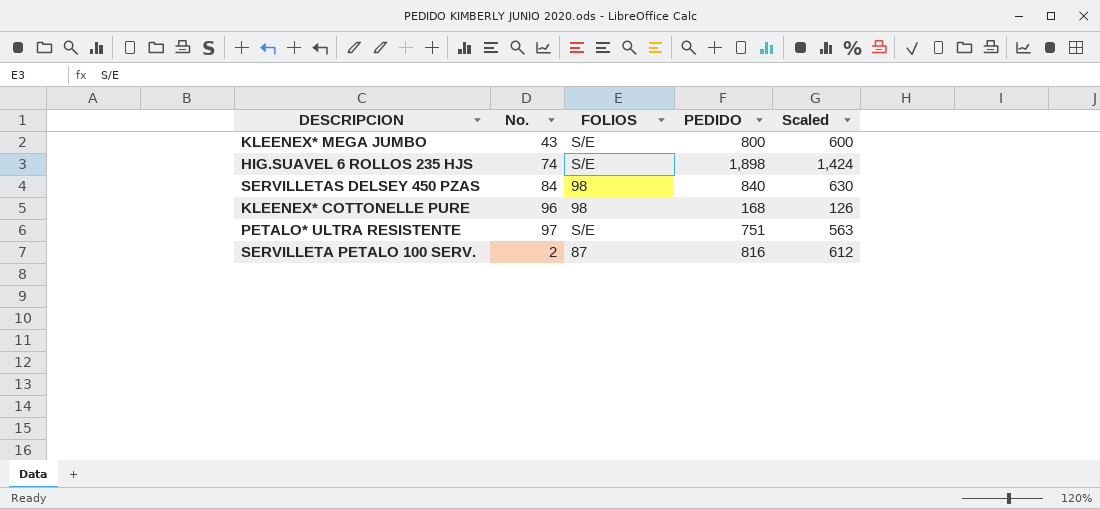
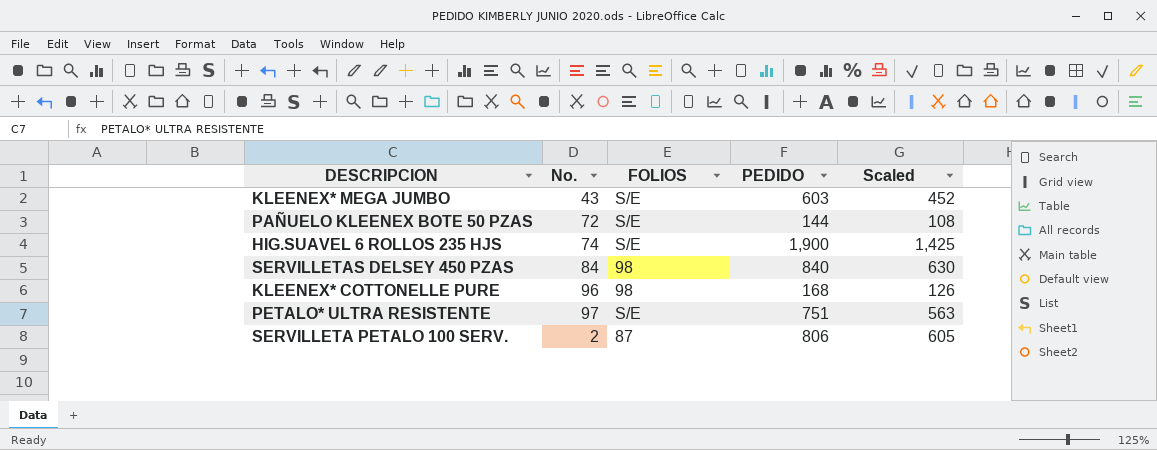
KLEENEX* MEGA JUMBO | PEDIDO: 800 -> 603
KLEENEX* MEGA JUMBO | Scaled: 600 -> 452
row PAÑUELO KLEENEX BOTE 50 PZAS: none -> 72 | S/E | 144 | 108
HIG.SUAVEL 6 ROLLOS 235 HJS | PEDIDO: 1,898 -> 1,900
HIG.SUAVEL 6 ROLLOS 235 HJS | Scaled: 1,424 -> 1,425
SERVILLETA PETALO 100 SERV. | PEDIDO: 816 -> 806
SERVILLETA PETALO 100 SERV. | Scaled: 612 -> 605

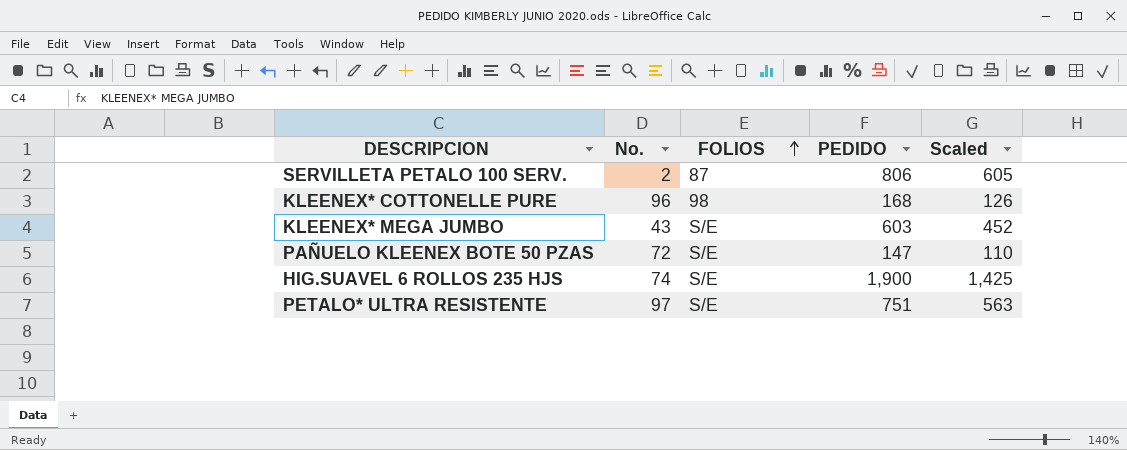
row order: none -> FOLIOS ascending
row SERVILLETAS DELSEY 450 PZAS: 84 | 98 | 840 | 630 -> none
PAÑUELO KLEENEX BOTE 50 PZAS | PEDIDO: 144 -> 147
PAÑUELO KLEENEX BOTE 50 PZAS | Scaled: 108 -> 110

